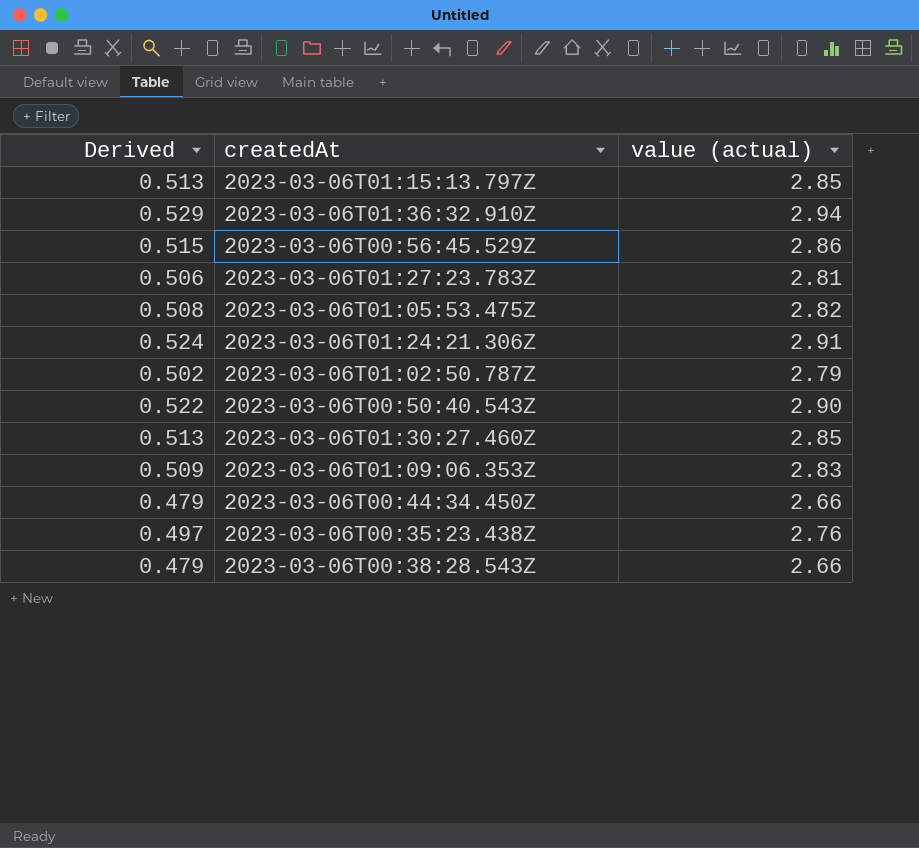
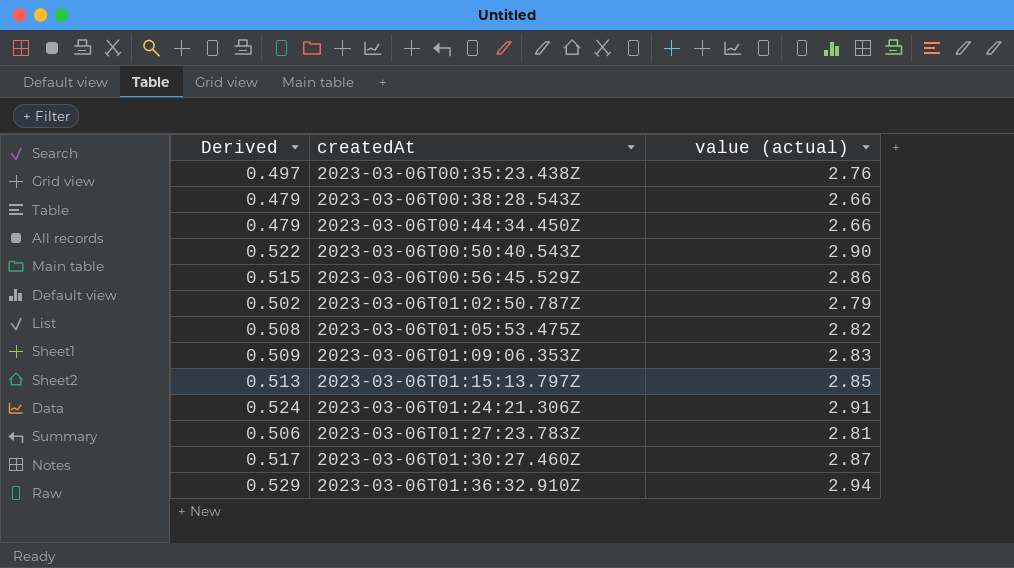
row order: none -> createdAt ascending
2023-03-06T01:30:27.460Z | Derived: 0.513 -> 0.517
2023-03-06T01:30:27.460Z | value (actual): 2.85 -> 2.87

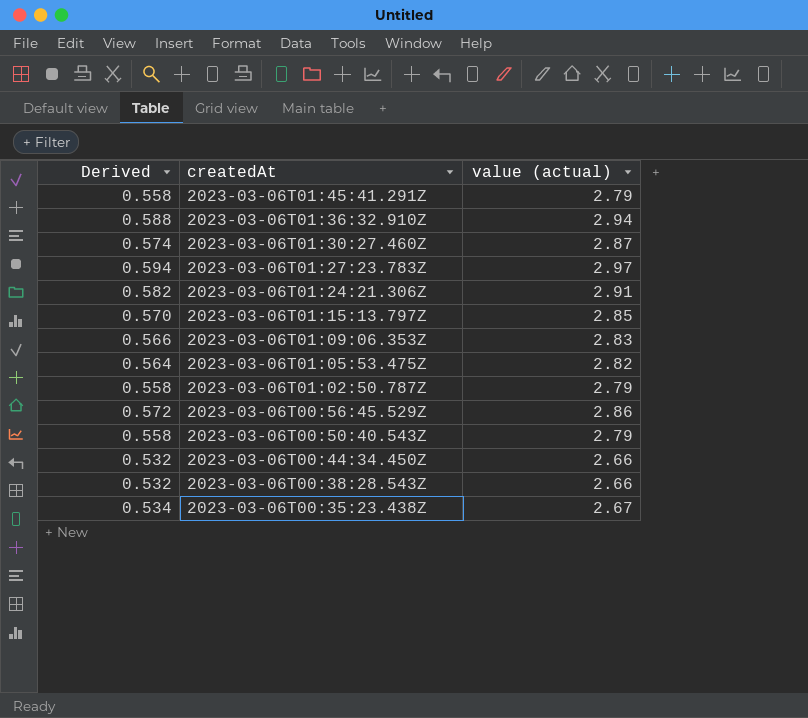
row order: createdAt ascending -> createdAt descending
column Derived | formula: [value (actual)] * 0.18 -> [value (actual)] * 0.2
row 2023-03-06T01:45:41.291Z: none -> 0.558 | 2.79
2023-03-06T01:27:23.783Z | value (actual): 2.81 -> 2.97
2023-03-06T00:50:40.543Z | value (actual): 2.90 -> 2.79
2023-03-06T00:35:23.438Z | value (actual): 2.76 -> 2.67

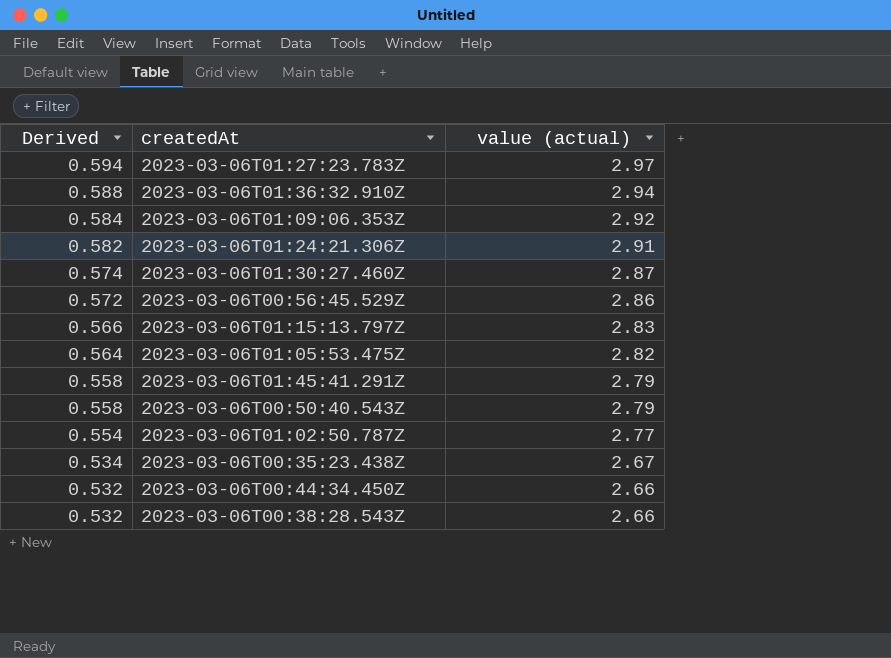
row order: createdAt descending -> Derived descending
2023-03-06T01:09:06.353Z | Derived: 0.566 -> 0.584
2023-03-06T01:09:06.353Z | value (actual): 2.83 -> 2.92
2023-03-06T01:15:13.797Z | Derived: 0.570 -> 0.566
2023-03-06T01:15:13.797Z | value (actual): 2.85 -> 2.83
2023-03-06T01:02:50.787Z | Derived: 0.558 -> 0.554
2023-03-06T01:02:50.787Z | value (actual): 2.79 -> 2.77

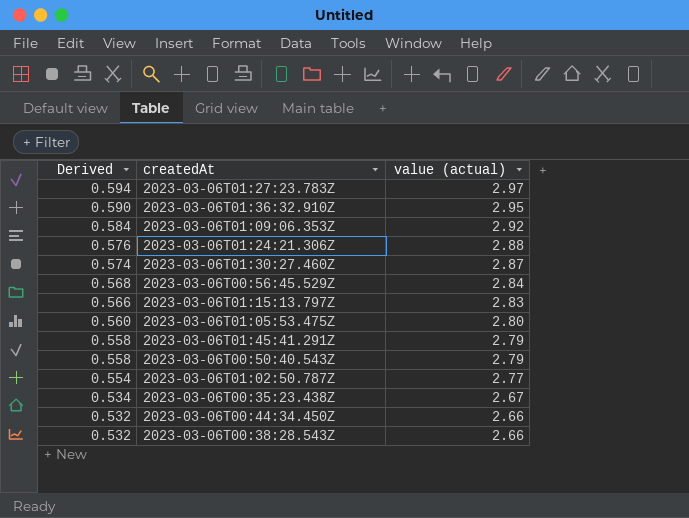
2023-03-06T01:36:32.910Z | Derived: 0.588 -> 0.590
2023-03-06T01:36:32.910Z | value (actual): 2.94 -> 2.95
2023-03-06T01:24:21.306Z | Derived: 0.582 -> 0.576
2023-03-06T01:24:21.306Z | value (actual): 2.91 -> 2.88
2023-03-06T00:56:45.529Z | Derived: 0.572 -> 0.568
2023-03-06T00:56:45.529Z | value (actual): 2.86 -> 2.84
2023-03-06T01:05:53.475Z | Derived: 0.564 -> 0.560
2023-03-06T01:05:53.475Z | value (actual): 2.82 -> 2.80

